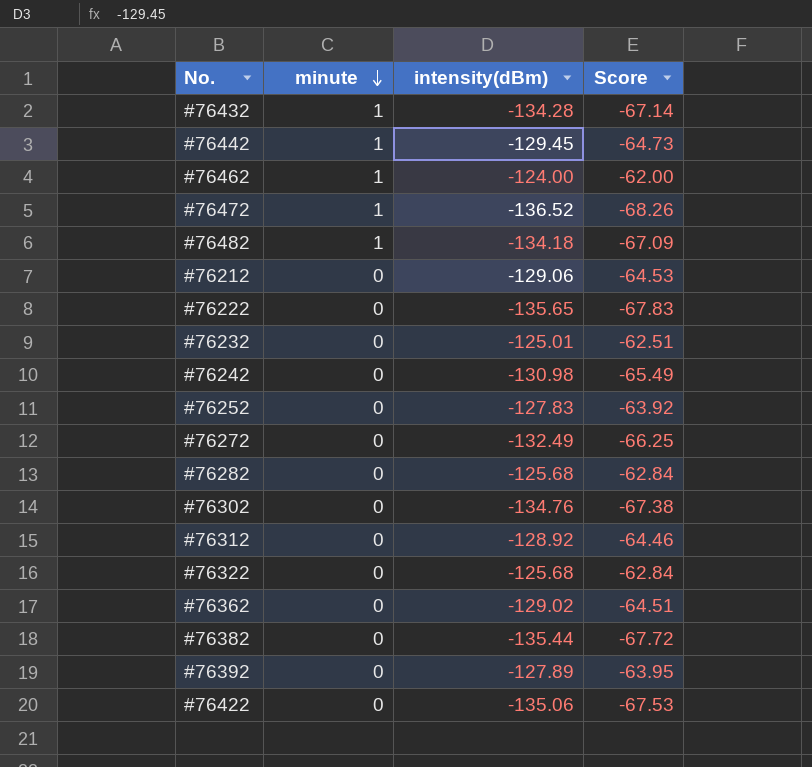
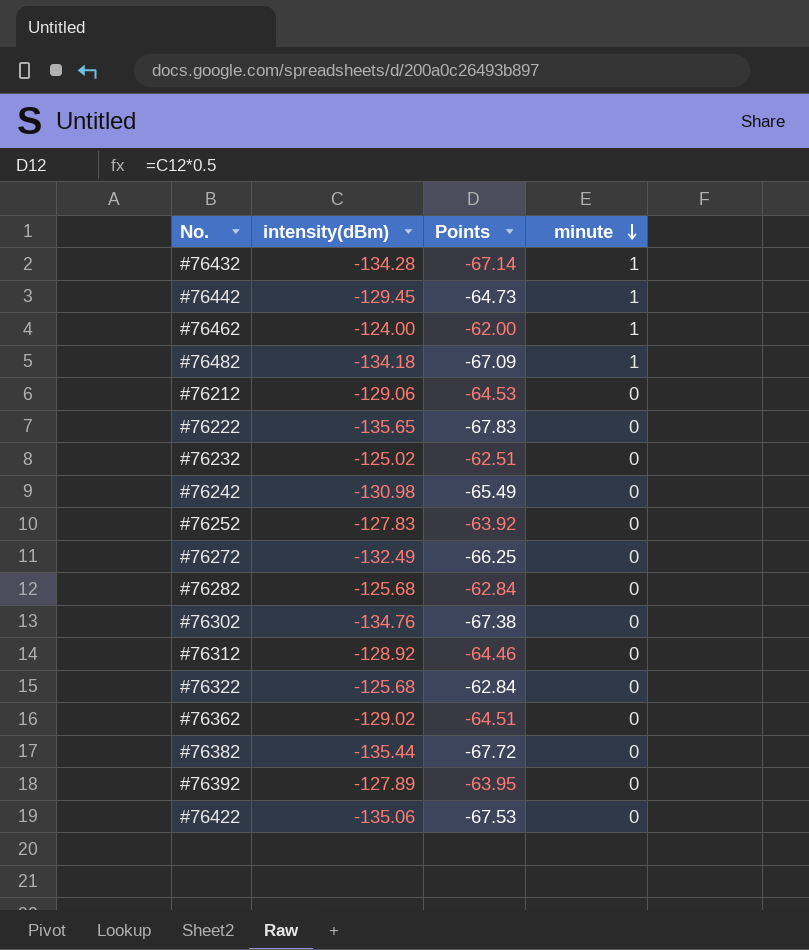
column name: Score -> Points
column minute | position: 2 -> 4
row #76472: 1 | -136.52 | -68.26 -> none
#76232 | intensity(dBm): -125.01 -> -125.02

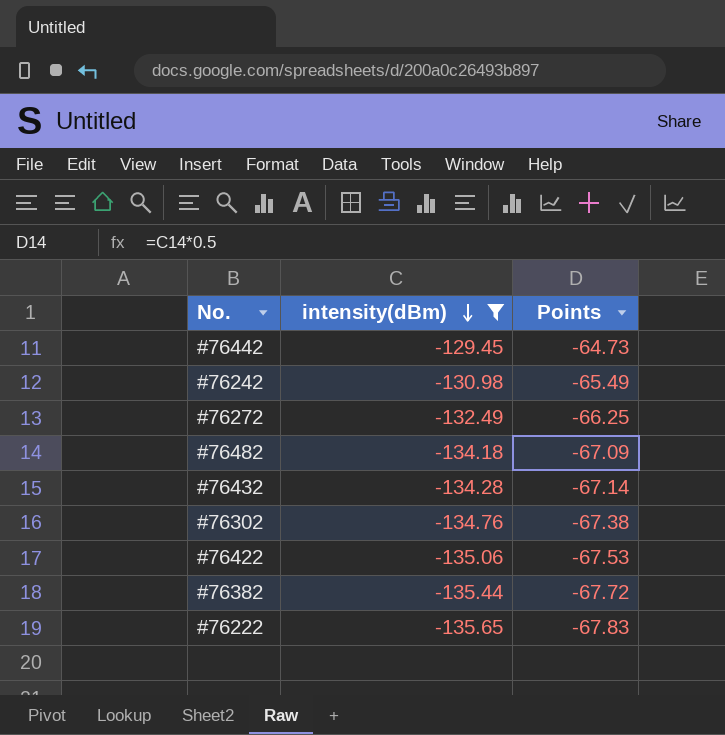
filter: none -> intensity(dBm) <= -129.45
row order: minute descending -> intensity(dBm) descending
column minute | position: 4 -> none

